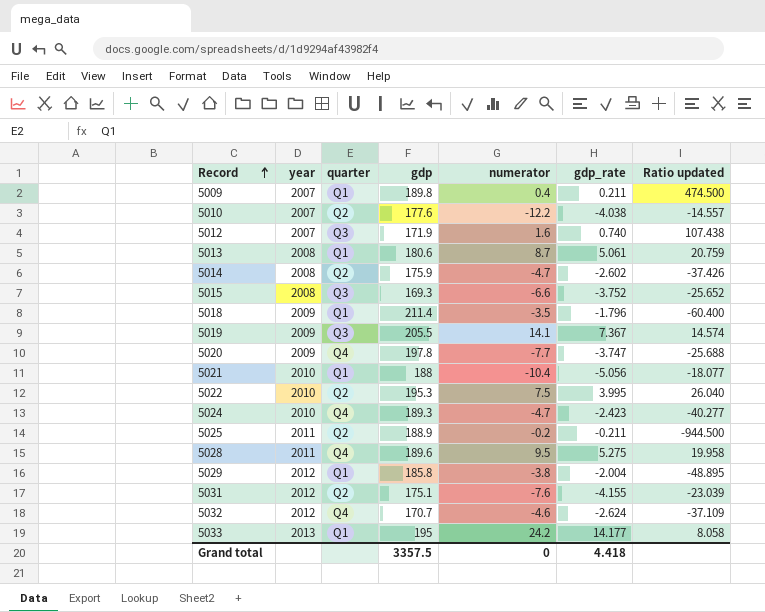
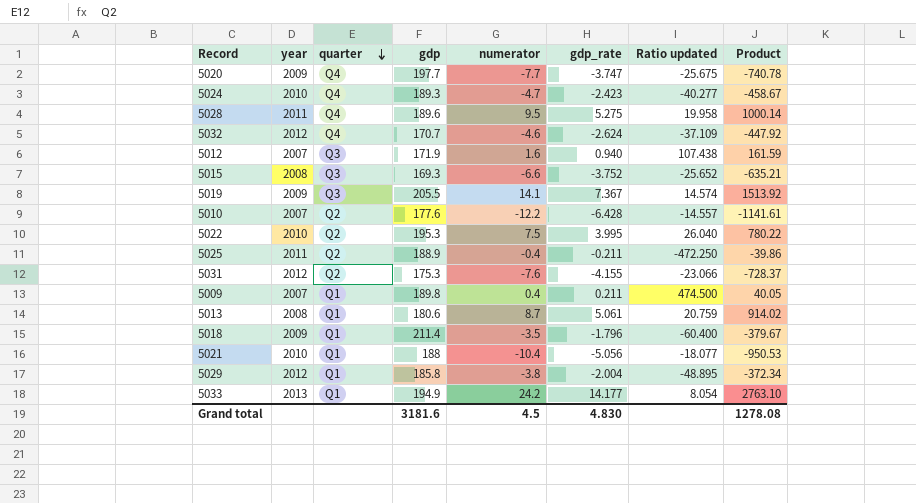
row order: Record ascending -> quarter descending
column Product | formula: none -> [gdp] * [gdp_rate]
row 5014: 2008 | Q2 | 175.9 | -4.7 | -2.602 | -37.426 -> none
5020 | gdp: 197.8 -> 197.7
5020 | Ratio updated: -25.688 -> -25.675
5012 | gdp_rate: 0.740 -> 0.940
5010 | gdp_rate: -4.038 -> -6.428
5025 | numerator: -0.2 -> -0.4
5025 | Ratio updated: -944.500 -> -472.250
5031 | gdp: 175.1 -> 175.3
5031 | Ratio updated: -23.039 -> -23.066
5033 | gdp: 195 -> 194.9
5033 | Ratio updated: 8.058 -> 8.054
Grand total | gdp: 3357.5 -> 3181.6
Grand total | numerator: 0 -> 4.5
Grand total | gdp_rate: 4.418 -> 4.830

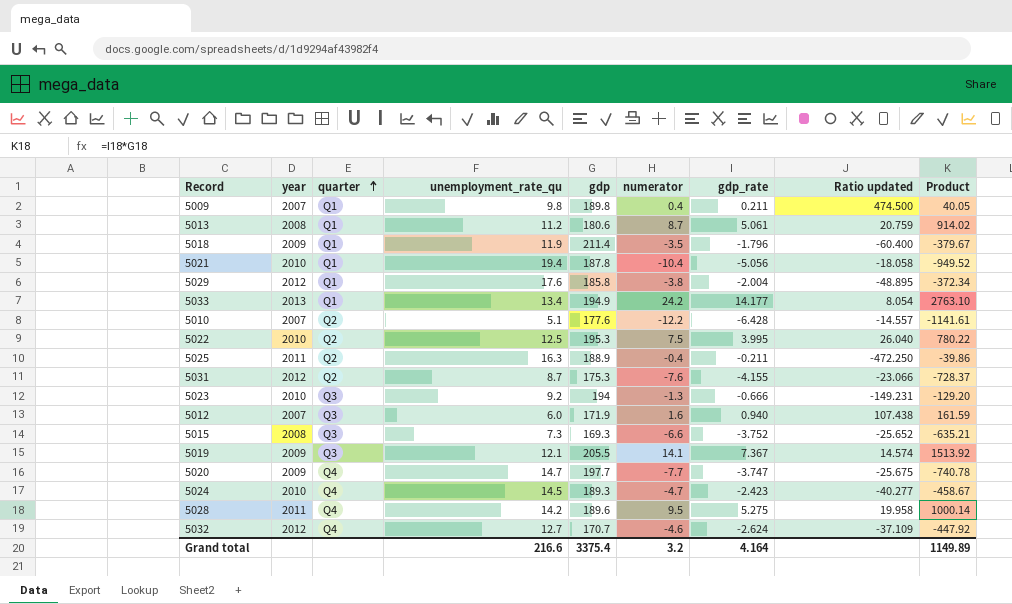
row order: quarter descending -> quarter ascending
column unemployment_rate_qu | position: none -> 4
5021 | gdp: 188 -> 187.8
5021 | Ratio updated: -18.077 -> -18.058
5021 | Product: -950.53 -> -949.52
row 5023: none -> 2010 | Q3 | 9.2 | 194 | -1.3 | -0.666 | -149.231 | -129.20
Grand total | gdp: 3181.6 -> 3375.4
Grand total | numerator: 4.5 -> 3.2
Grand total | gdp_rate: 4.830 -> 4.164
Grand total | Product: 1278.08 -> 1149.89

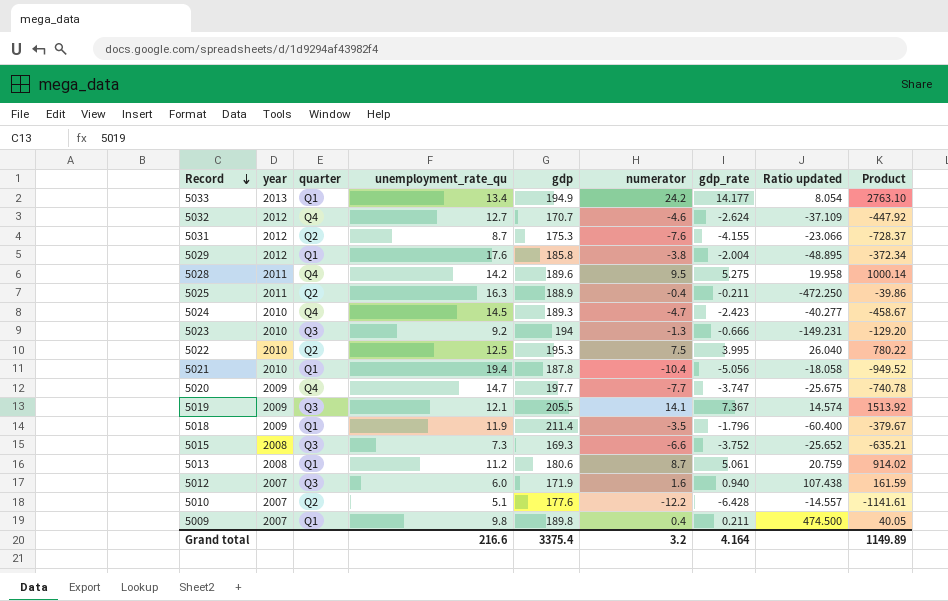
row order: quarter ascending -> Record descending

